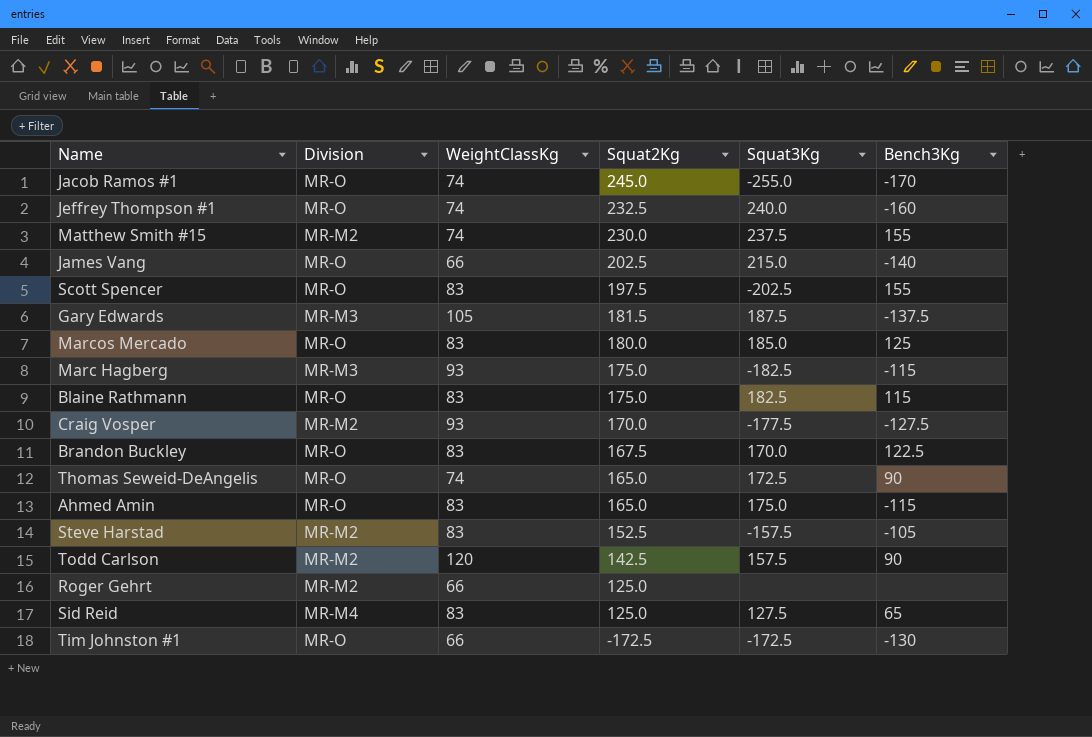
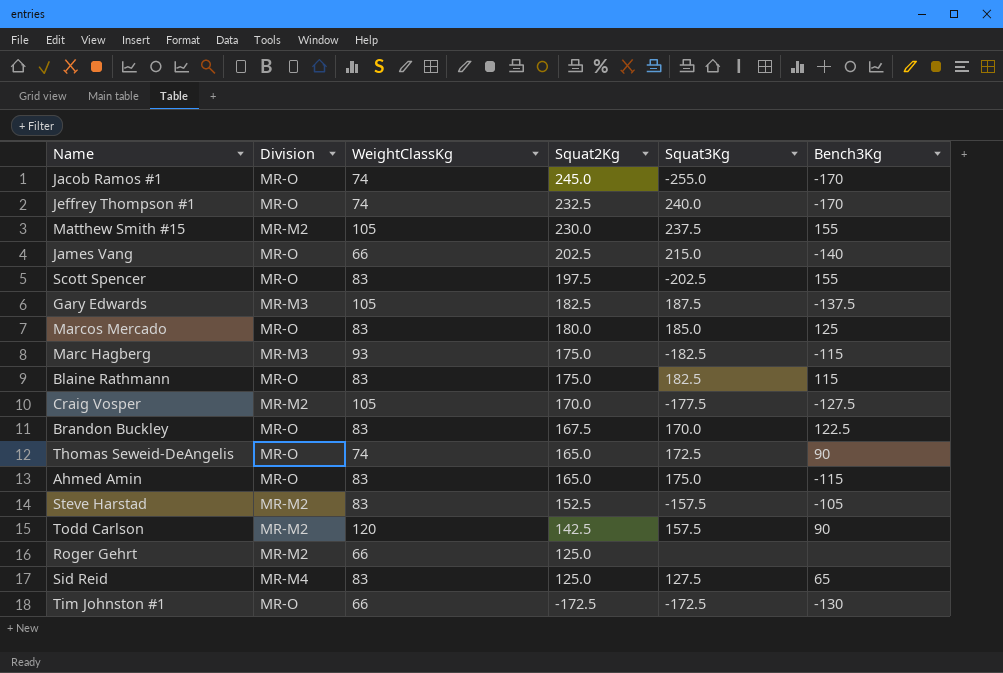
Jeffrey Thompson #1 | Bench3Kg: -160 -> -170
Matthew Smith #15 | WeightClassKg: 74 -> 105
Gary Edwards | Squat2Kg: 181.5 -> 182.5
Craig Vosper | WeightClassKg: 93 -> 105

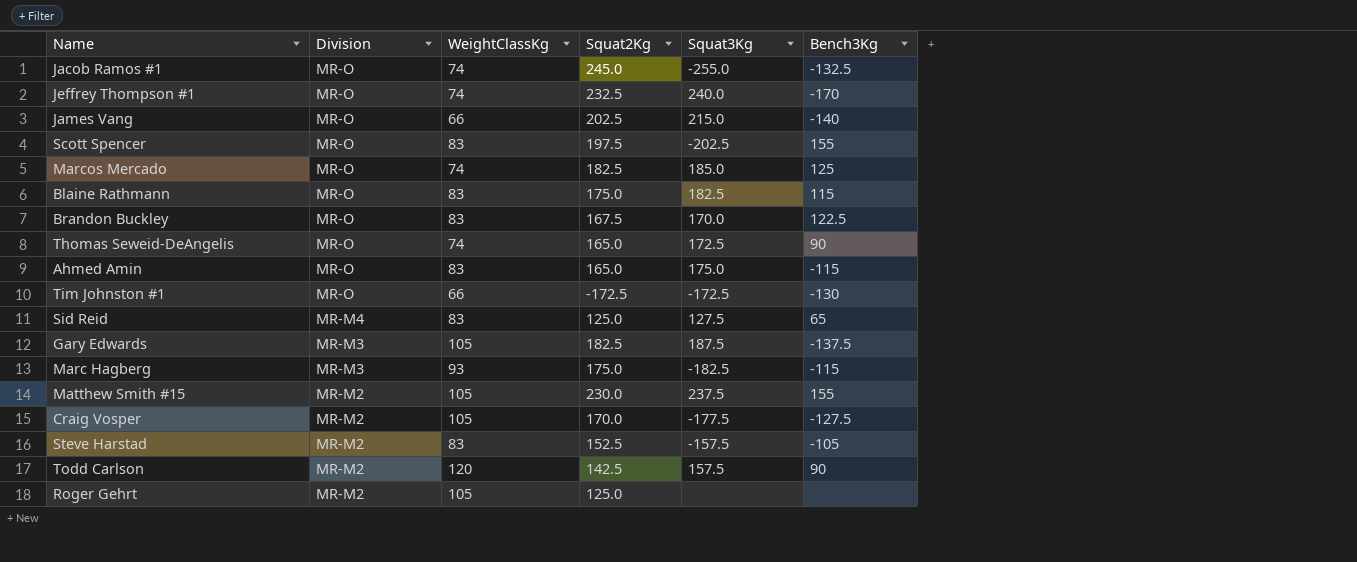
row order: Squat2Kg descending -> Division descending
Jacob Ramos #1 | Bench3Kg: -170 -> -132.5
Marcos Mercado | WeightClassKg: 83 -> 74
Marcos Mercado | Squat2Kg: 180.0 -> 182.5
Roger Gehrt | WeightClassKg: 66 -> 105

